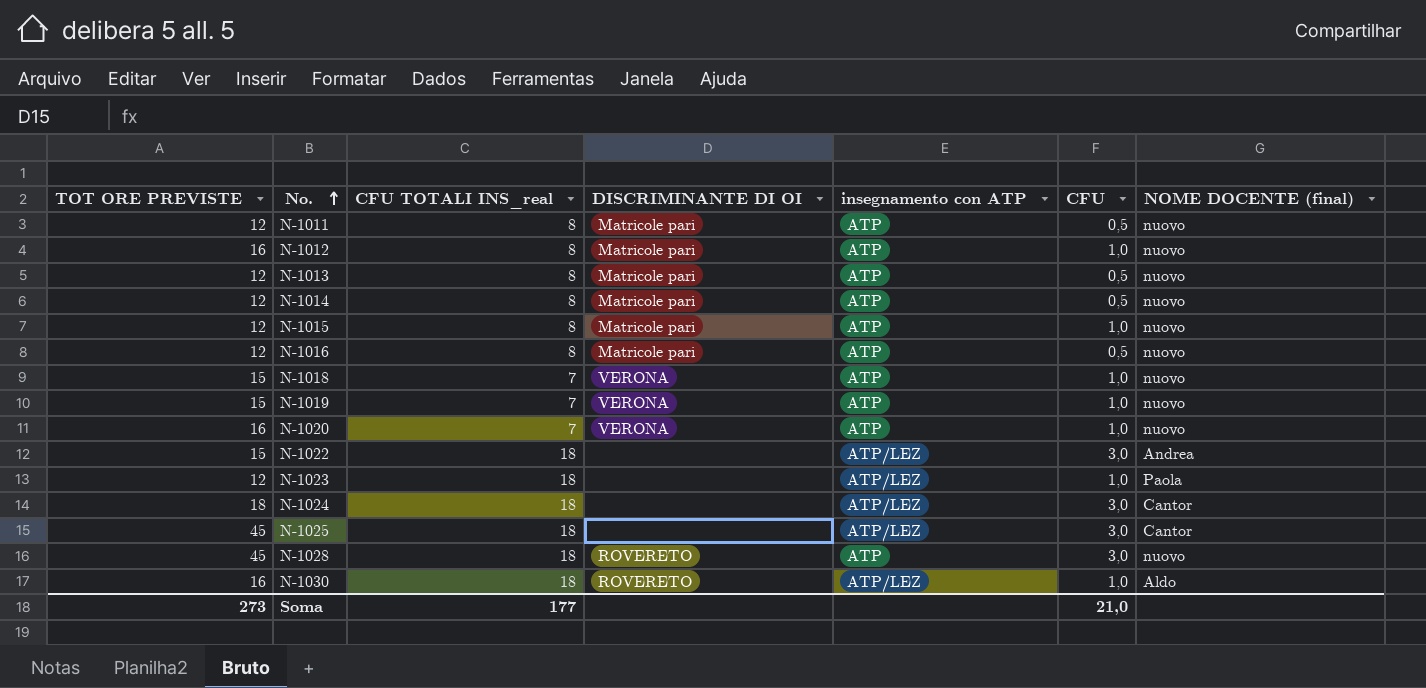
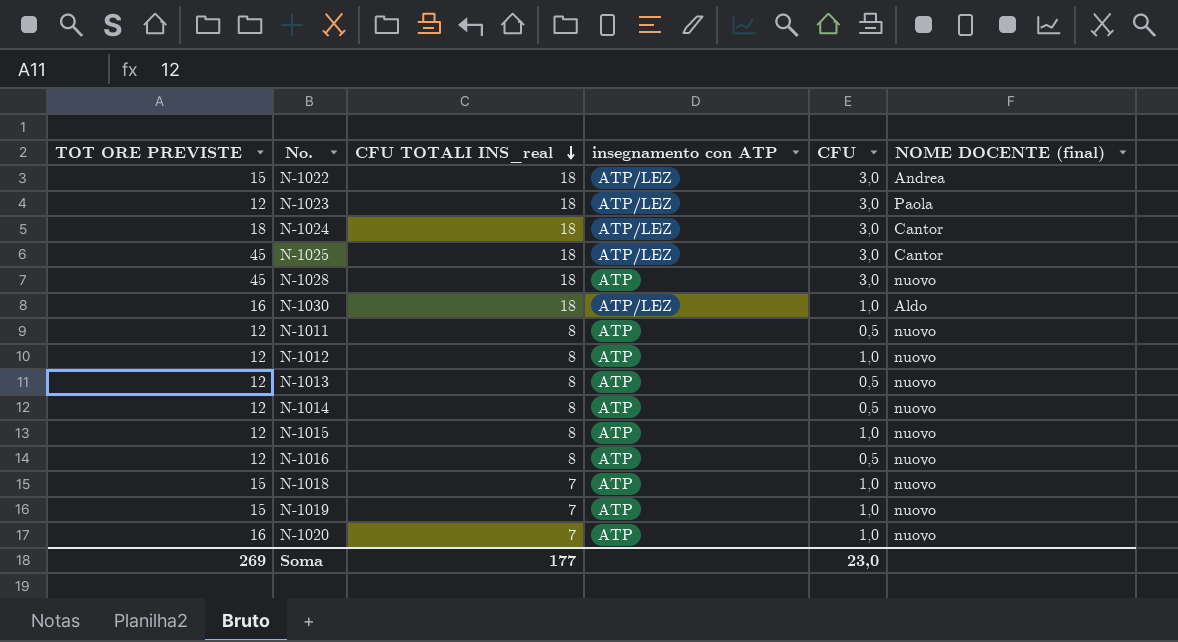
row order: No. ascending -> CFU TOTALI INS_real descending
column DISCRIMINANTE DI OI | position: 4 -> none
N-1023 | CFU: 1,0 -> 3,0
N-1012 | TOT ORE PREVISTE: 16 -> 12
Soma | TOT ORE PREVISTE: 273 -> 269
Soma | CFU: 21,0 -> 23,0

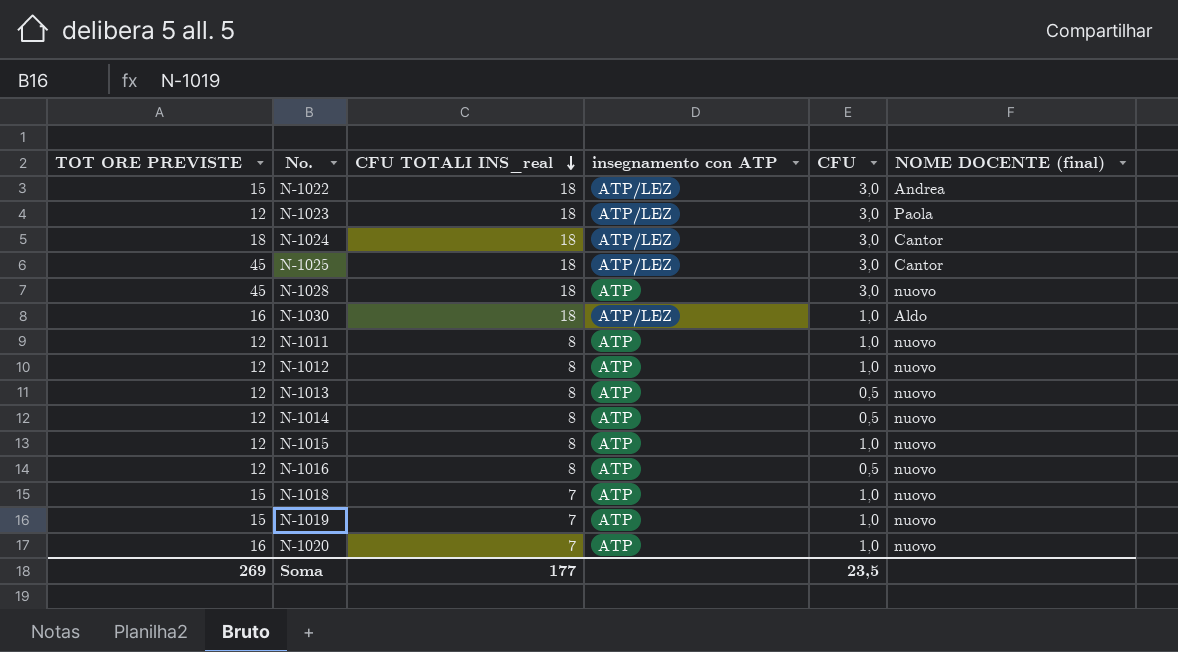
N-1011 | CFU: 0,5 -> 1,0
Soma | CFU: 23,0 -> 23,5

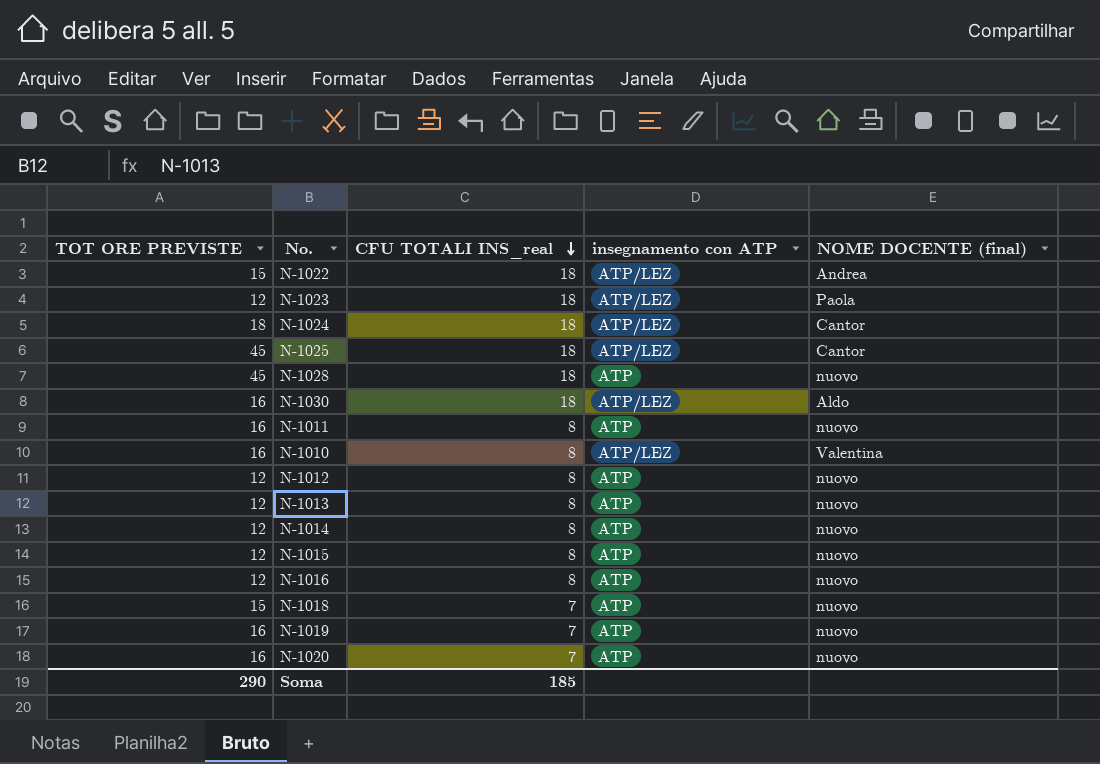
column CFU | position: 5 -> none
N-1011 | TOT ORE PREVISTE: 12 -> 16
row N-1010: none -> 16 | 8 | ATP/LEZ | Valentina
N-1019 | TOT ORE PREVISTE: 15 -> 16
Soma | TOT ORE PREVISTE: 269 -> 290
Soma | CFU TOTALI INS_real: 177 -> 185

